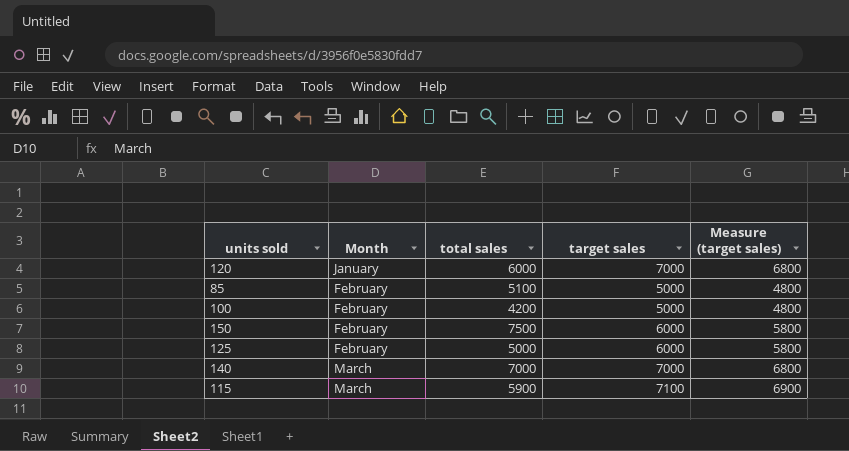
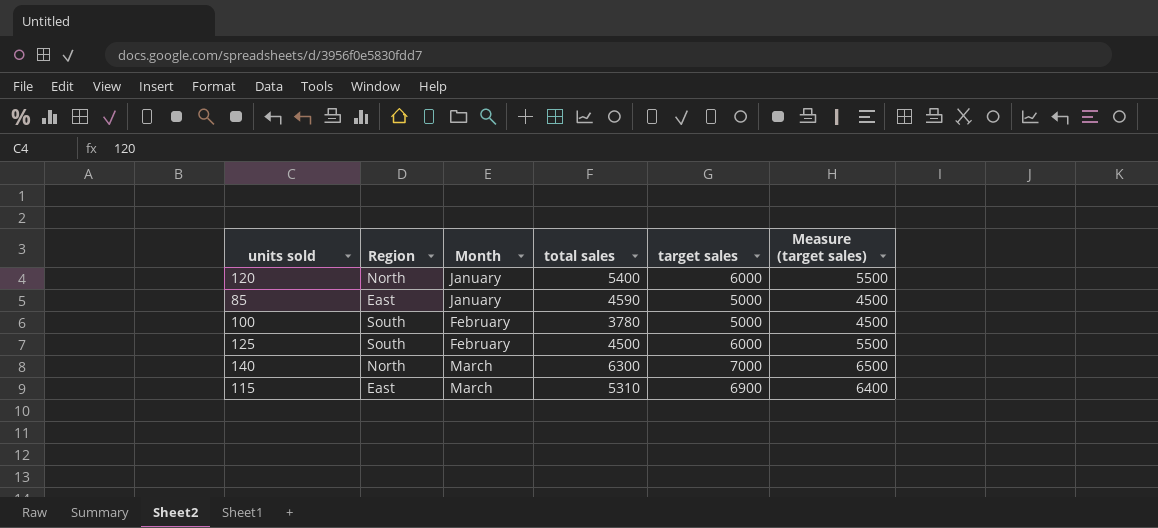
column Region | position: none -> 2
column Measure (target sales) | formula: [target sales] - 200 -> [target sales] - 500
row 150: February | 7500 | 6000 | 5800 -> none
120 | total sales: 6000 -> 5400
120 | target sales: 7000 -> 6000
85 | Month: February -> January
85 | total sales: 5100 -> 4590
100 | total sales: 4200 -> 3780
125 | total sales: 5000 -> 4500
140 | total sales: 7000 -> 6300
115 | total sales: 5900 -> 5310
115 | target sales: 7100 -> 6900

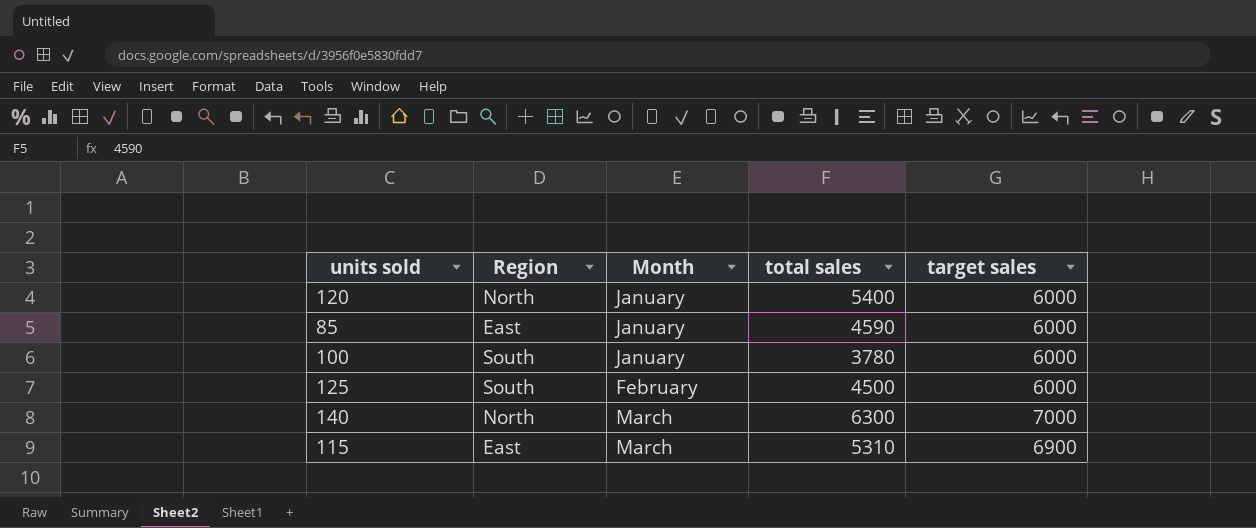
column Measure (target sales) | formula: [target sales] - 500 -> none
85 | target sales: 5000 -> 6000
100 | Month: February -> January
100 | target sales: 5000 -> 6000

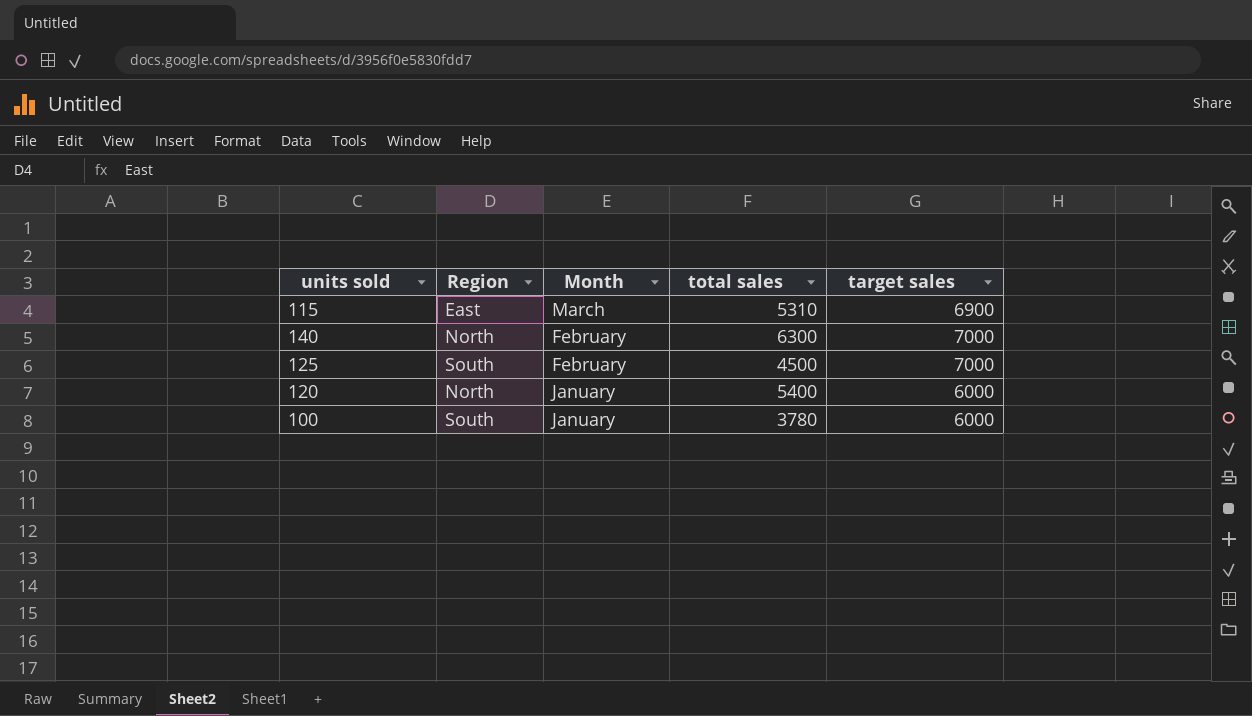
row order: Month ascending -> Month descending
row 85: East | January | 4590 | 6000 -> none
140 | Month: March -> February
125 | target sales: 6000 -> 7000

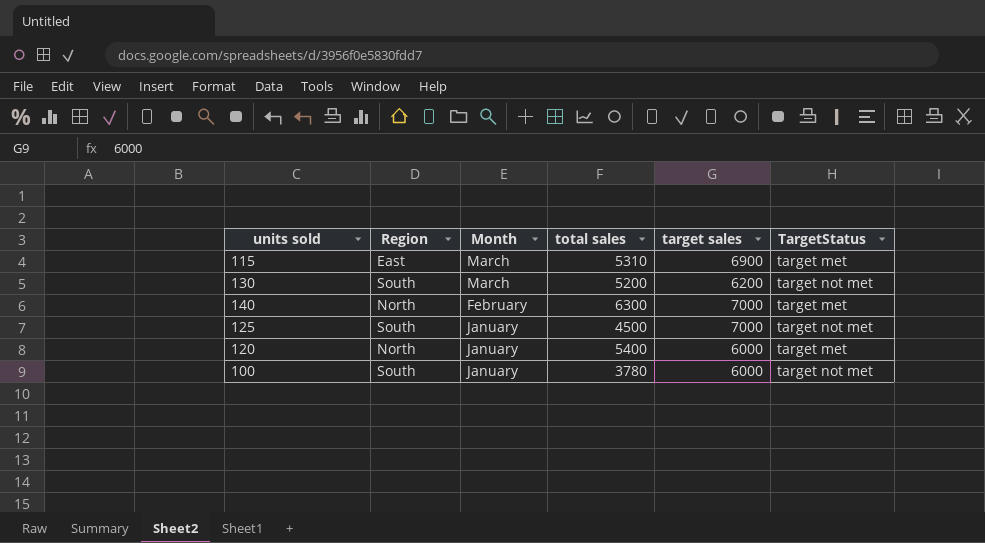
column TargetStatus | position: none -> 6
row 130: none -> South | March | 5200 | 6200 | target not met
125 | Month: February -> January

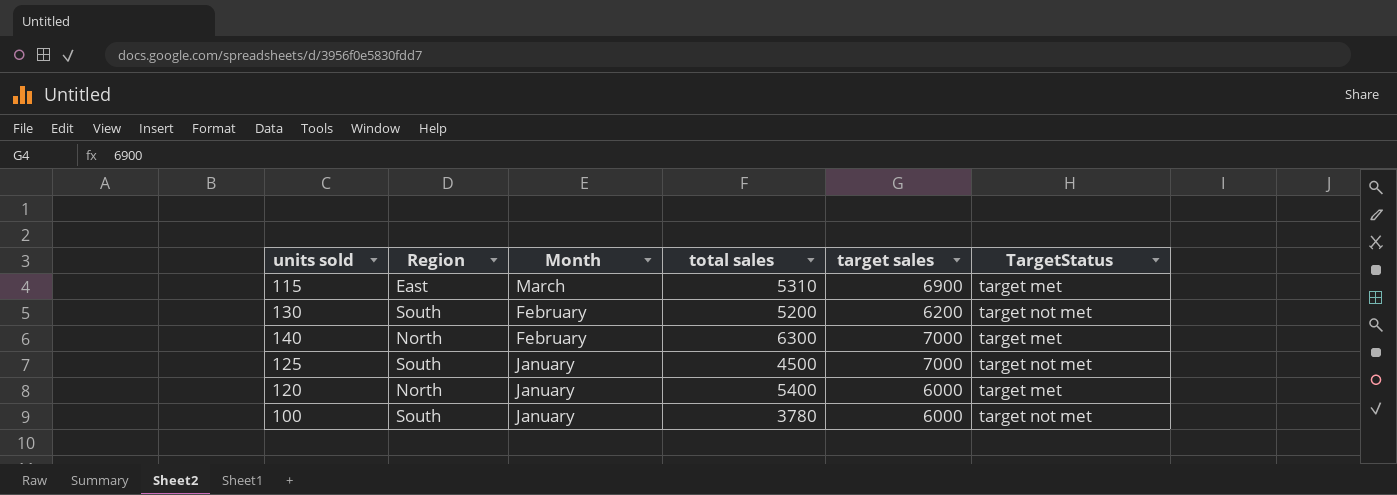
130 | Month: March -> February

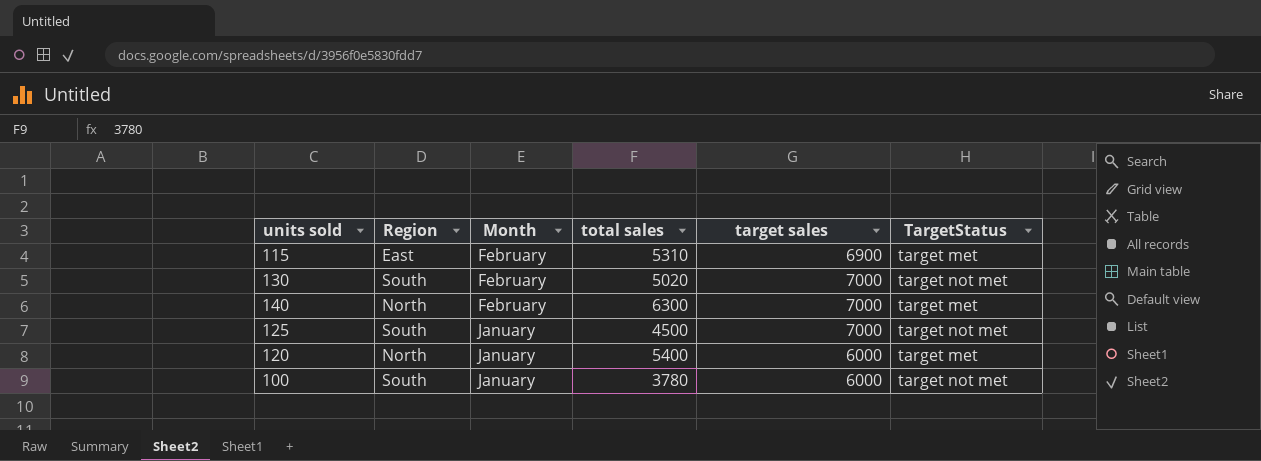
115 | Month: March -> February
130 | total sales: 5200 -> 5020
130 | target sales: 6200 -> 7000

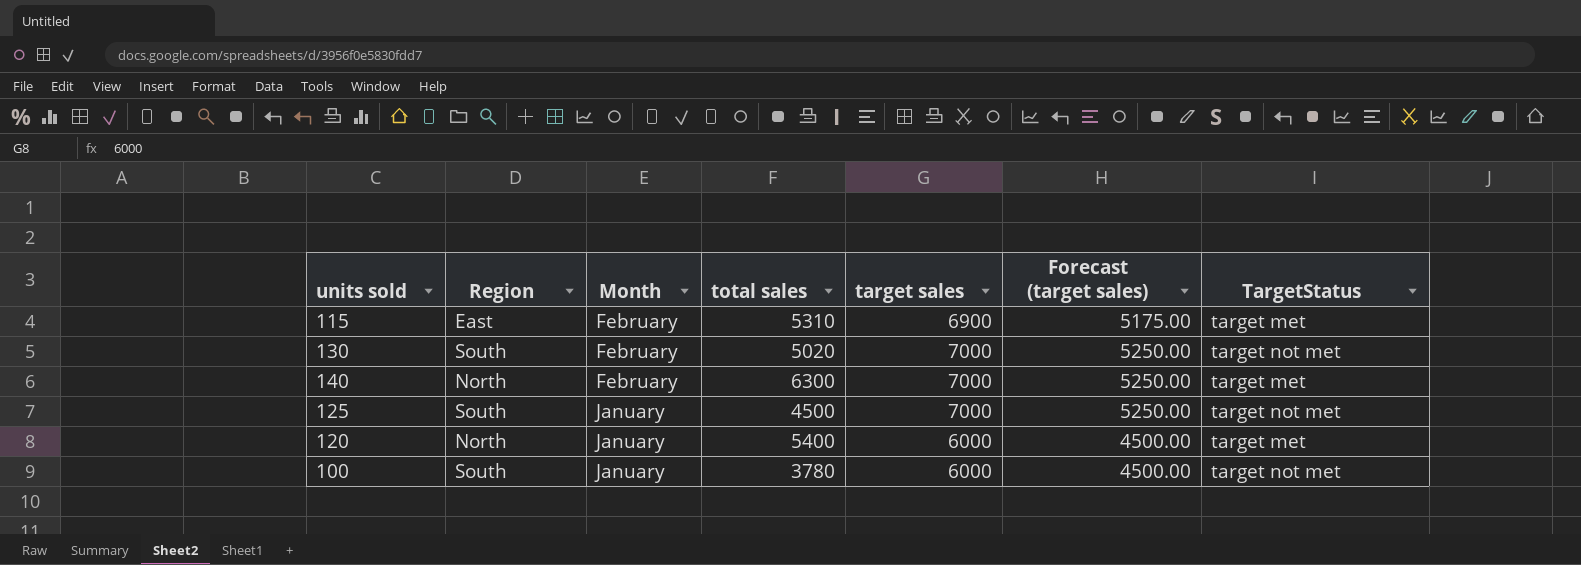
column Forecast (target sales) | formula: none -> [target sales] * 0.75

